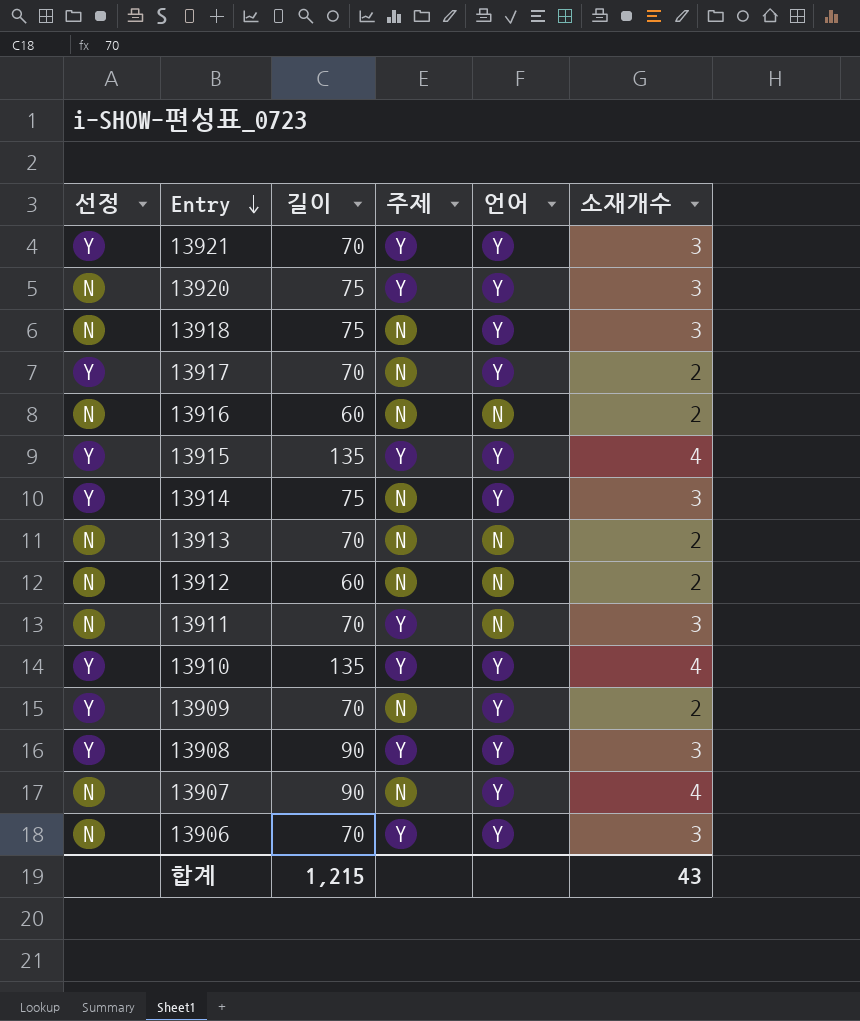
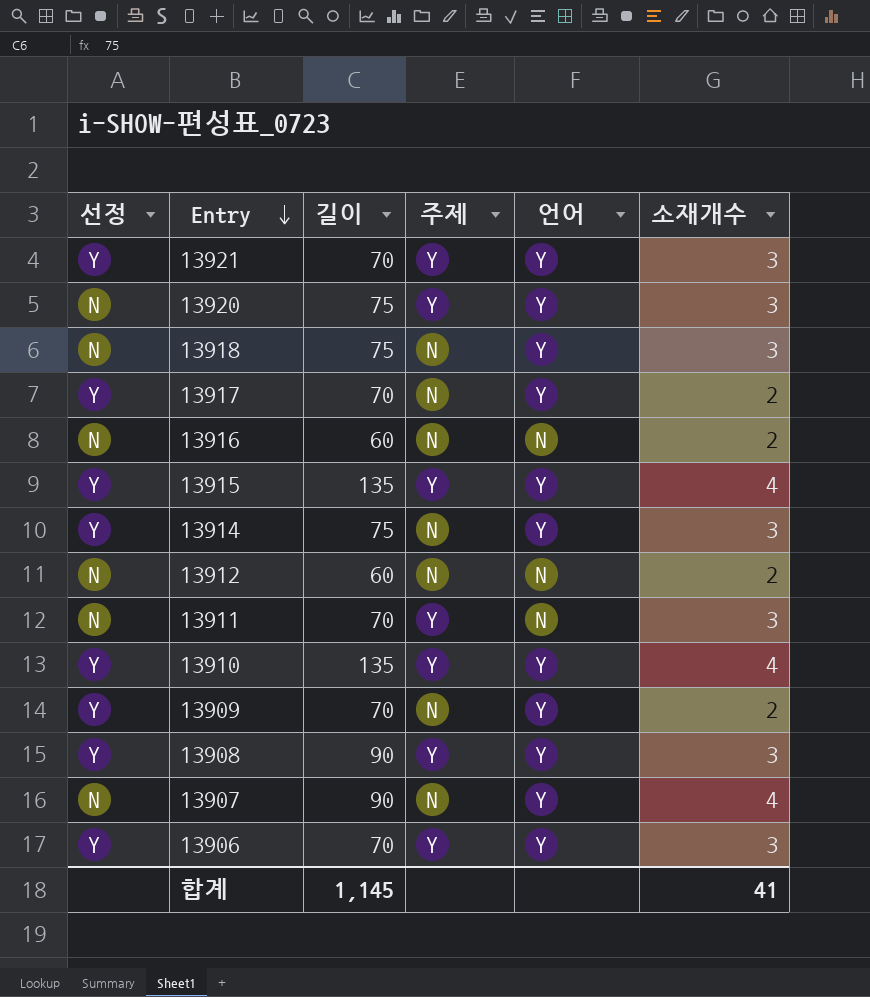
row 13913: N | 70 | N | N | 2 -> none
13906 | 선정: N -> Y
합계 | 길이: 1,215 -> 1,145
합계 | 소재개수: 43 -> 41

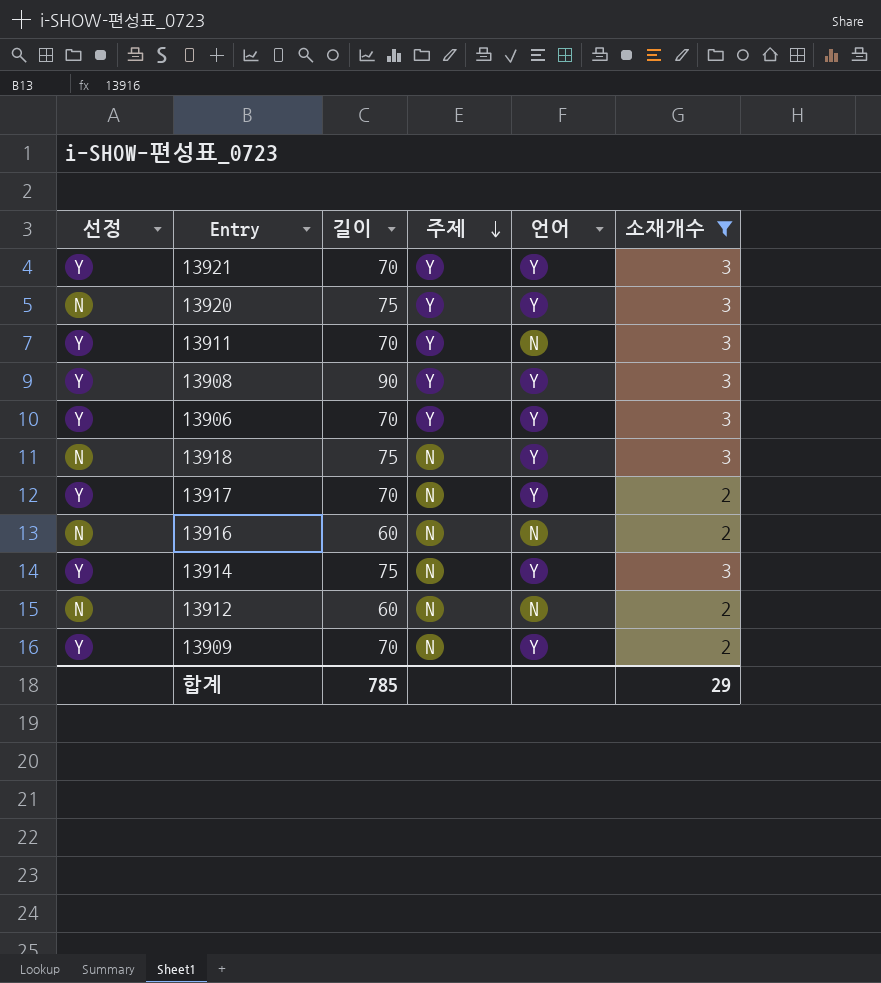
filter: none -> 소재개수 != 4
row order: Entry descending -> 주제 descending
13911 | 선정: N -> Y
합계 | 길이: 1,145 -> 785
합계 | 소재개수: 41 -> 29

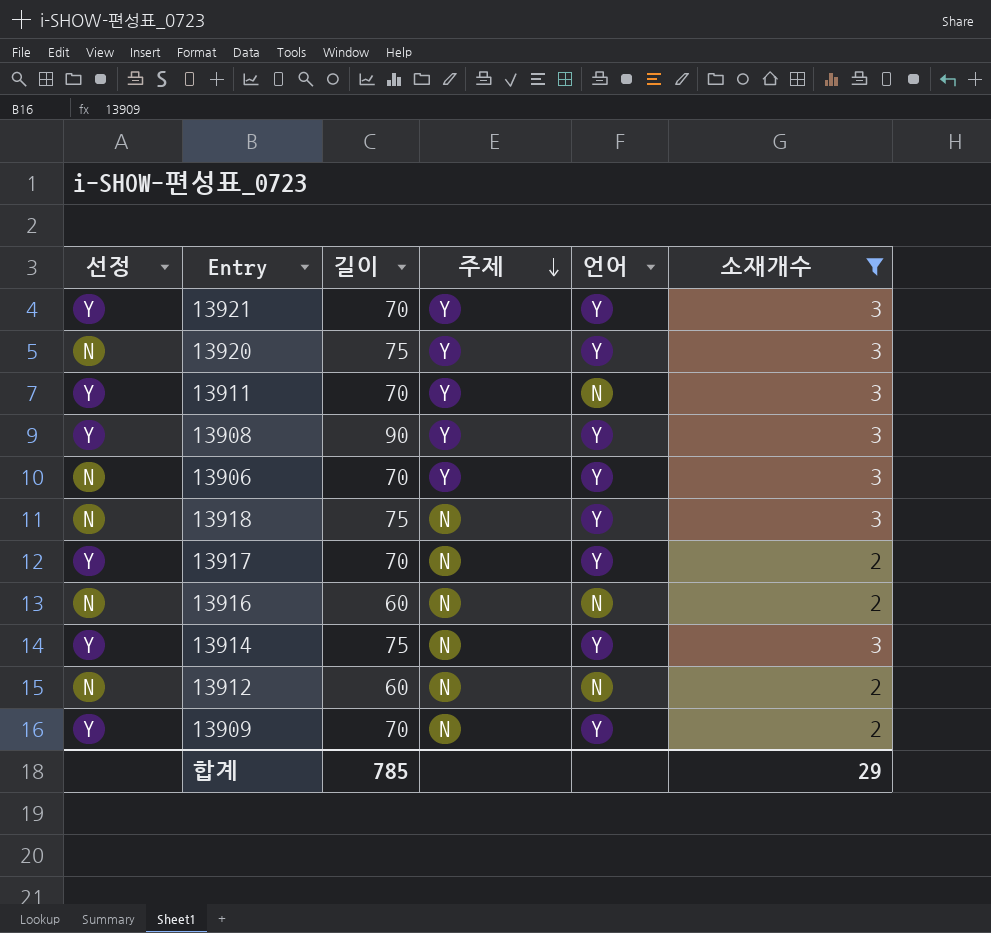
13906 | 선정: Y -> N

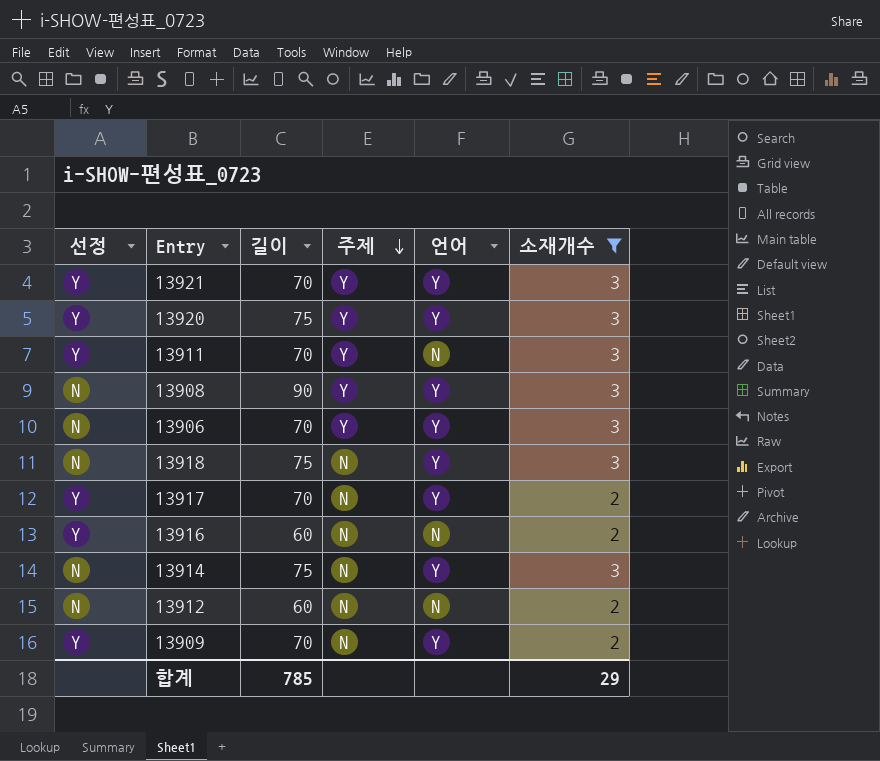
13920 | 선정: N -> Y
13908 | 선정: Y -> N
13916 | 선정: N -> Y
13914 | 선정: Y -> N

